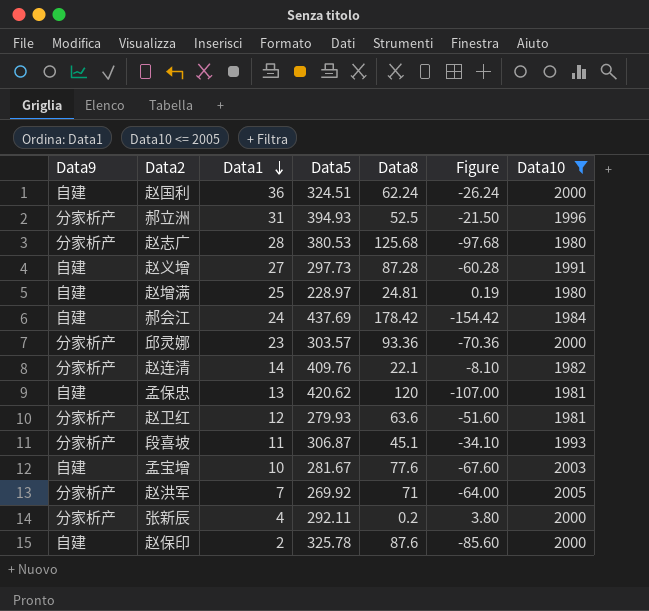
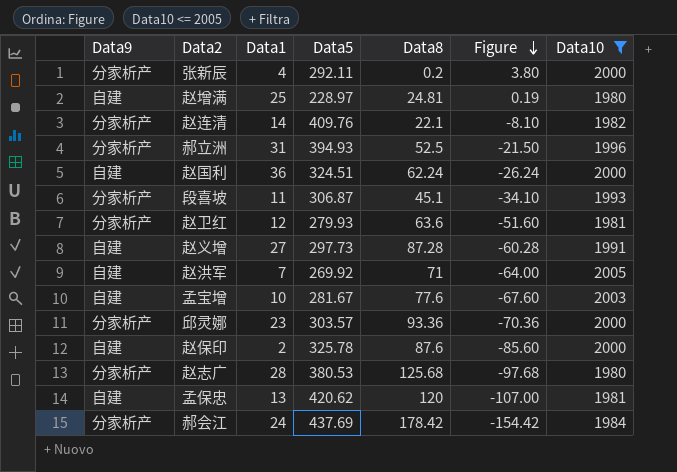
row order: Data1 descending -> Figure descending
赵洪军 | Data9: 分家析产 -> 自建
郝会江 | Data9: 自建 -> 分家析产

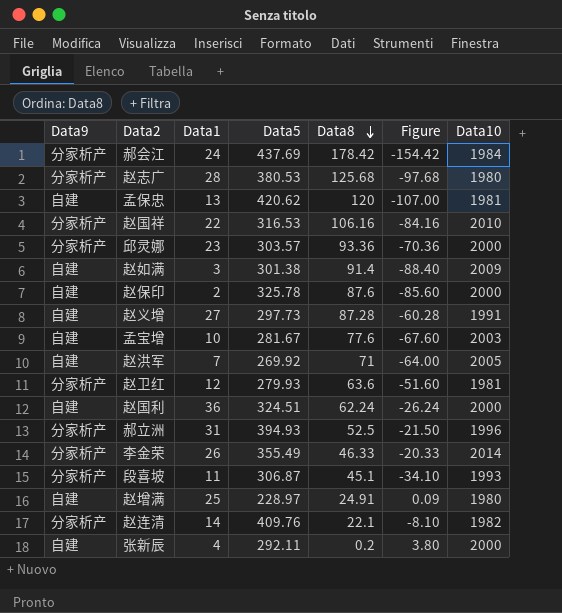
filter: Data10 <= 2005 -> none
row order: Figure descending -> Data8 descending
赵增满 | Data8: 24.81 -> 24.91
赵增满 | Figure: 0.19 -> 0.09
张新辰 | Data9: 分家析产 -> 自建

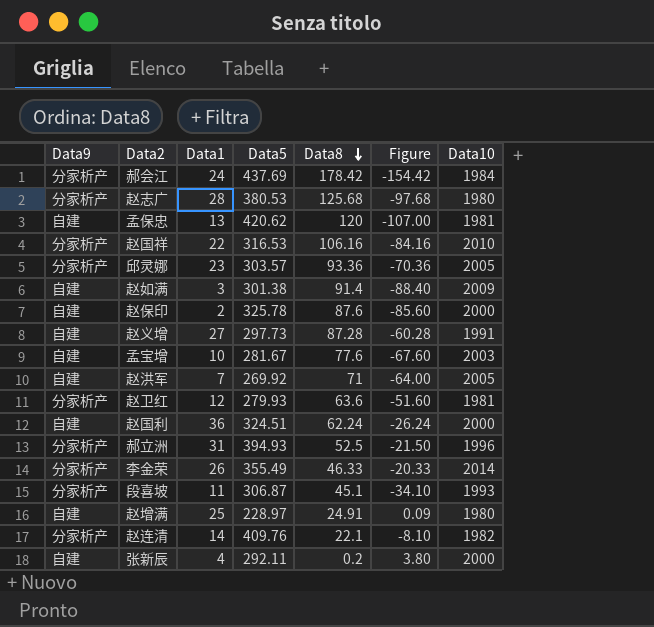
邱灵娜 | Data10: 2000 -> 2005

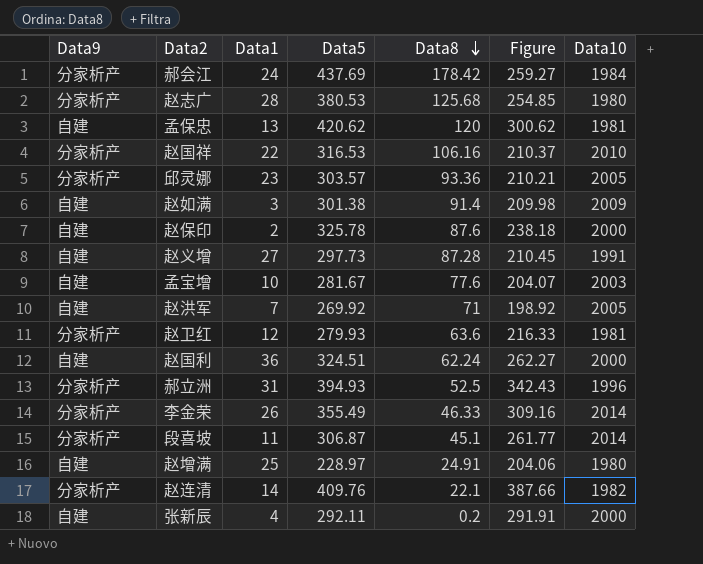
column Figure | formula: [Data1] - [Data8] -> [Data5] - [Data8]
段喜坡 | Data10: 1993 -> 2014

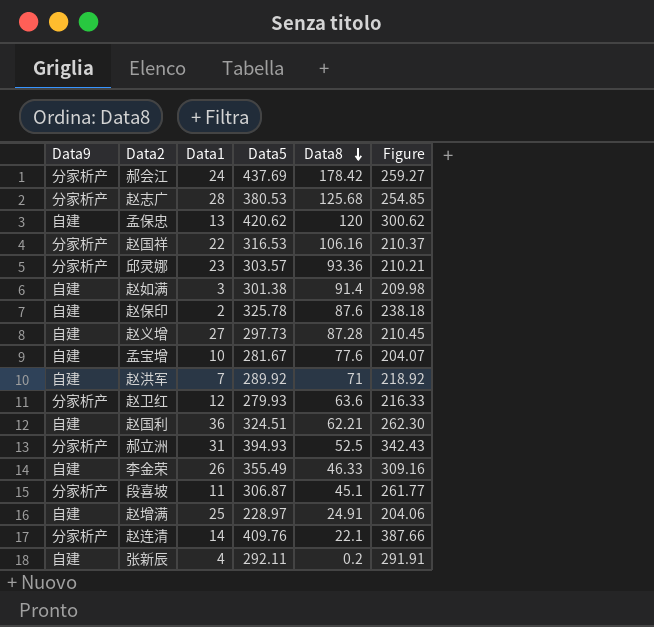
column Data10 | position: 7 -> none
赵洪军 | Data5: 269.92 -> 289.92
赵洪军 | Figure: 198.92 -> 218.92
赵国利 | Data8: 62.24 -> 62.21
赵国利 | Figure: 262.27 -> 262.30
李金荣 | Data9: 分家析产 -> 自建

